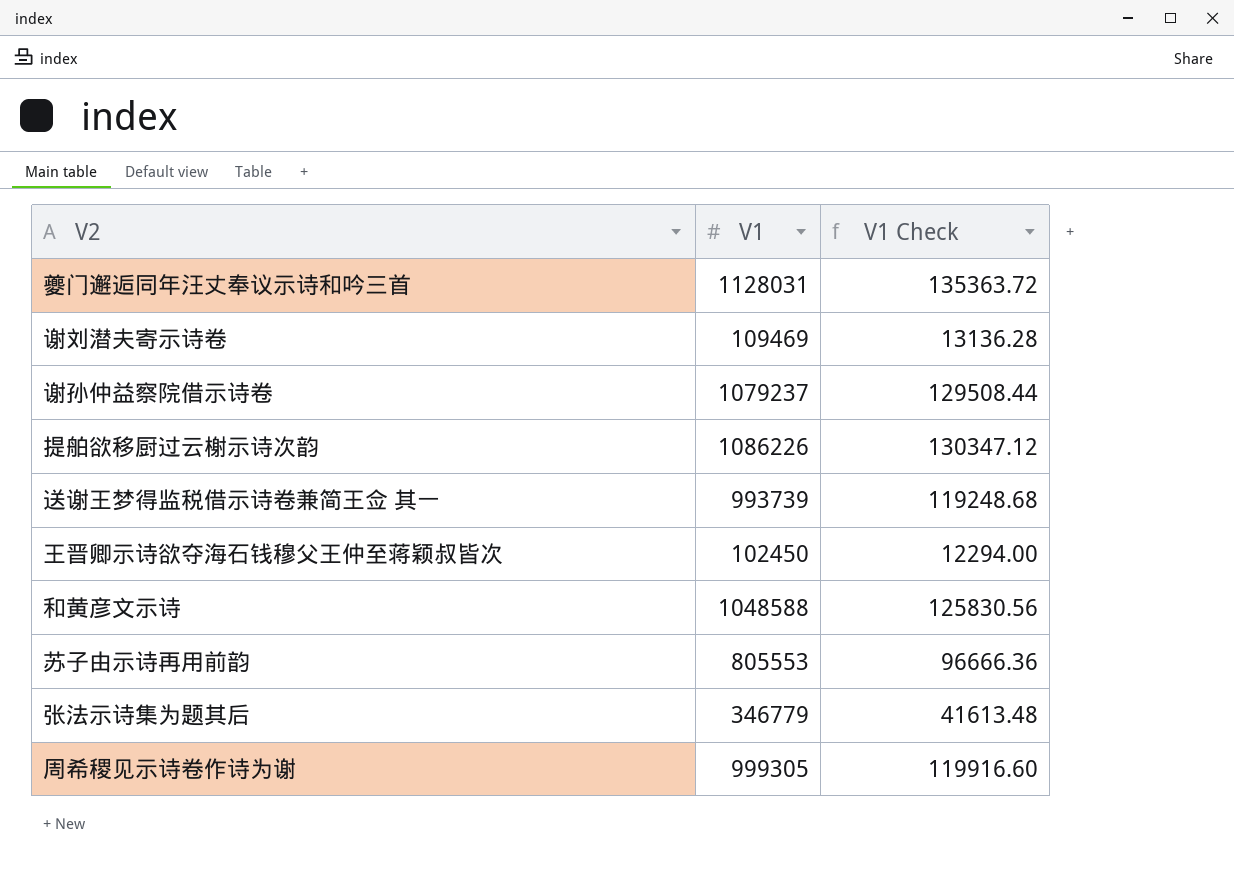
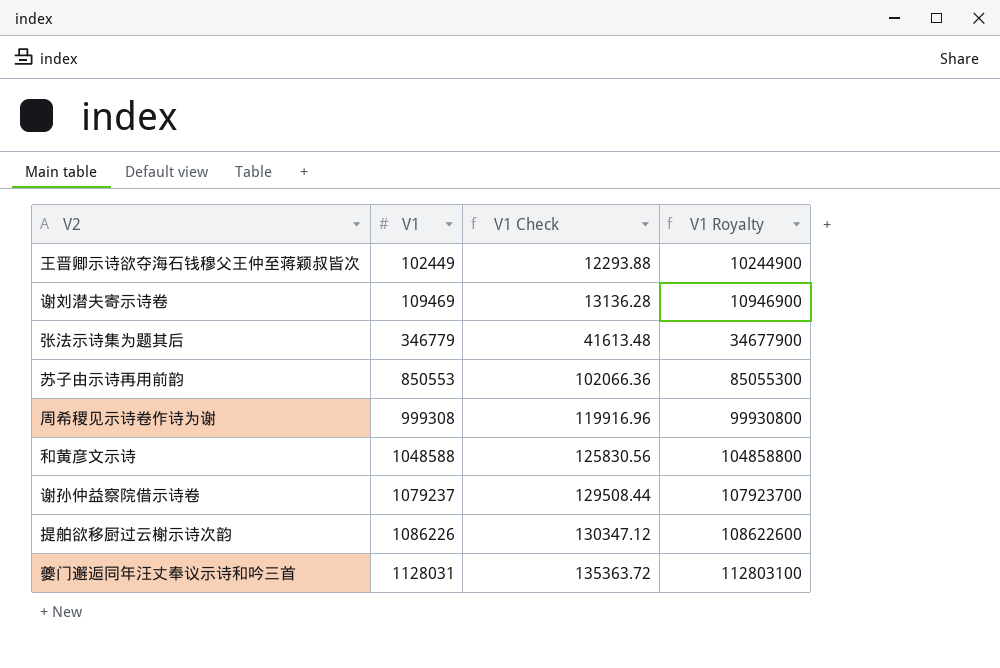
row order: none -> V1 ascending
column V1 Royalty | formula: none -> [V1] * 100
row 送谢王梦得监税借示诗卷兼简王佥 其一: 993739 | 119248.68 -> none
王晋卿示诗欲夺海石钱穆父王仲至蒋颖叔皆次 | V1: 102450 -> 102449
王晋卿示诗欲夺海石钱穆父王仲至蒋颖叔皆次 | V1 Check: 12294.00 -> 12293.88
苏子由示诗再用前韵 | V1: 805553 -> 850553
苏子由示诗再用前韵 | V1 Check: 96666.36 -> 102066.36
周希稷见示诗卷作诗为谢 | V1: 999305 -> 999308
周希稷见示诗卷作诗为谢 | V1 Check: 119916.60 -> 119916.96

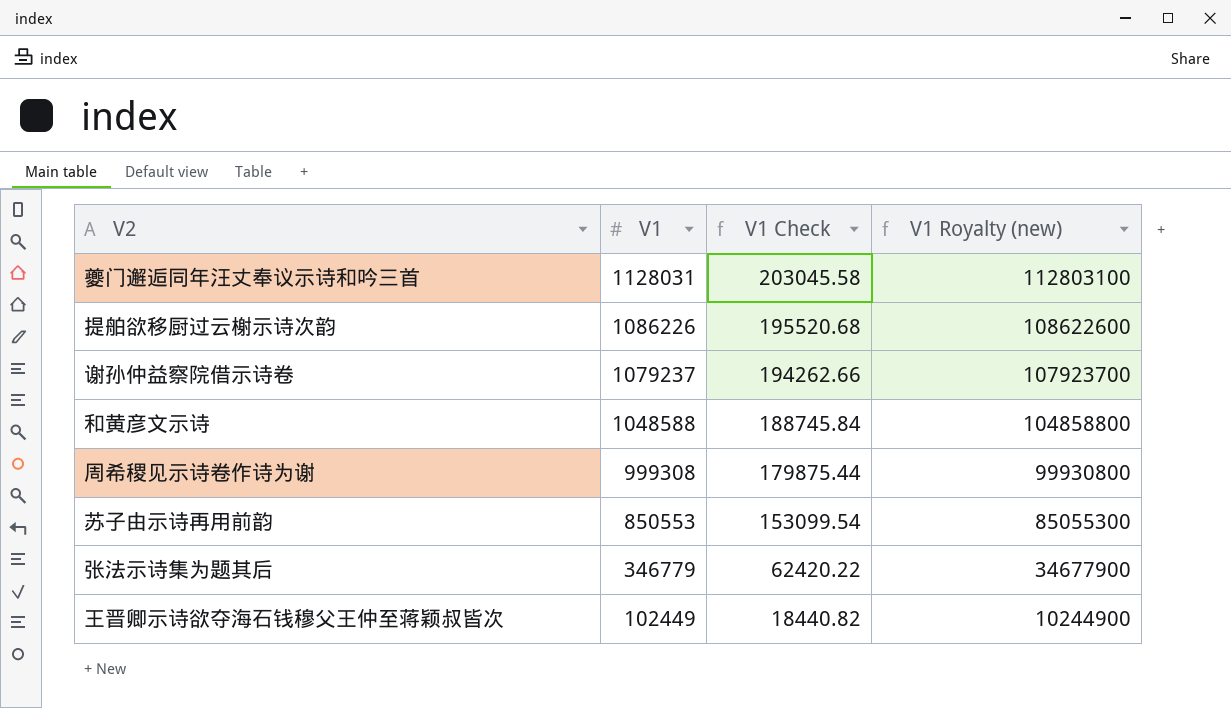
row order: V1 ascending -> V1 descending
column V1 Check | formula: [V1] * 0.12 -> [V1] * 0.18
column name: V1 Royalty -> V1 Royalty (new)
row 谢刘潜夫寄示诗卷: 109469 | 13136.28 | 10946900 -> none

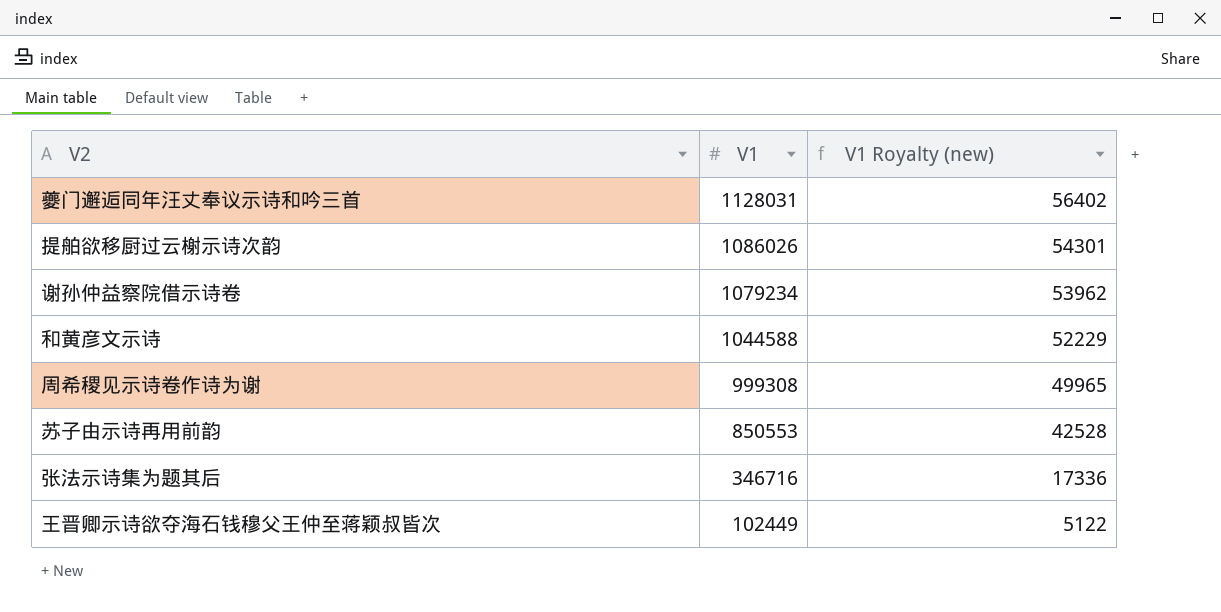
column V1 Check | formula: [V1] * 0.18 -> none
column V1 Royalty (new) | formula: [V1] * 100 -> [V1] * 0.05
提舶欲移厨过云榭示诗次韵 | V1: 1086226 -> 1086026
谢孙仲益察院借示诗卷 | V1: 1079237 -> 1079234
和黄彦文示诗 | V1: 1048588 -> 1044588
张法示诗集为题其后 | V1: 346779 -> 346716

